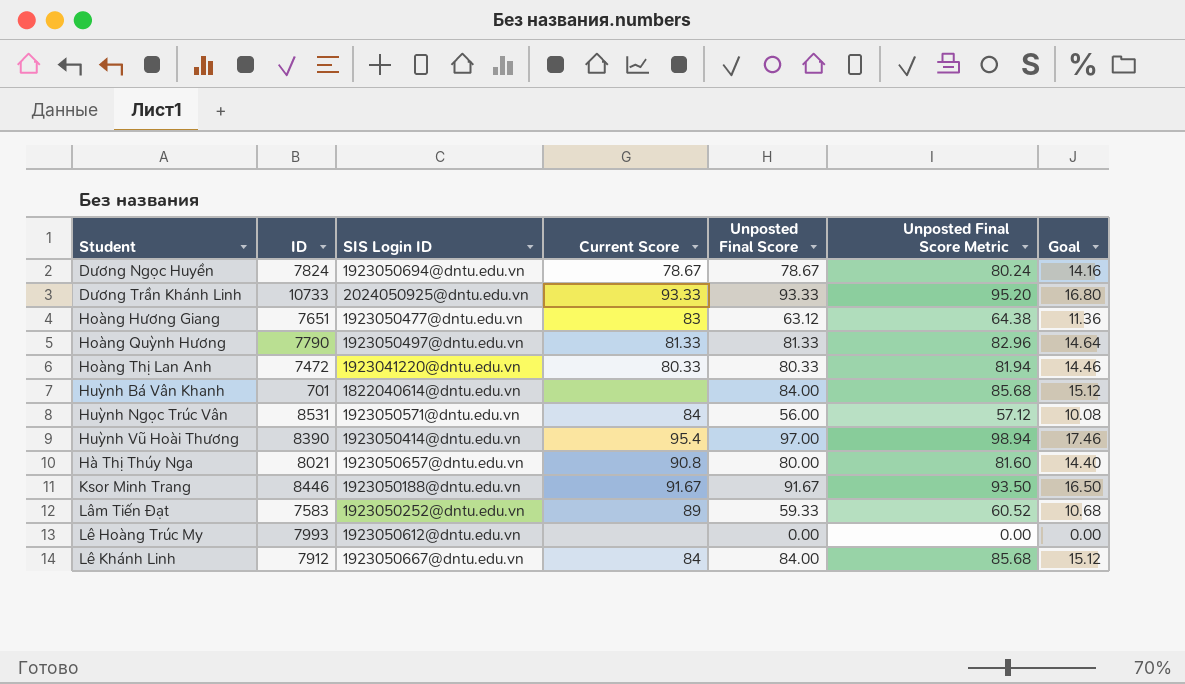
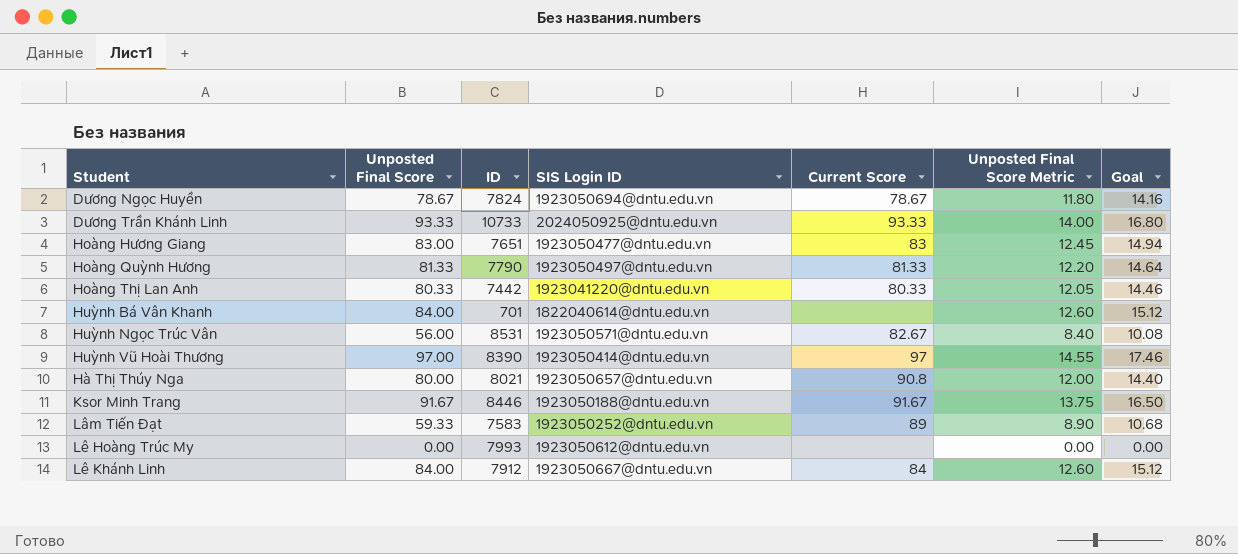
column Unposted Final Score | position: 5 -> 2
column Unposted Final Score Metric | formula: [Unposted Final Score] * 1.02 -> [Unposted Final Score] * 0.15
Hoàng Hương Giang | Unposted Final Score: 63.12 -> 83.00
Hoàng Hương Giang | Goal: 11.36 -> 14.94
Hoàng Thị Lan Anh | ID: 7472 -> 7442
Huỳnh Ngọc Trúc Vân | Current Score: 84 -> 82.67
Huỳnh Vũ Hoài Thương | Current Score: 95.4 -> 97

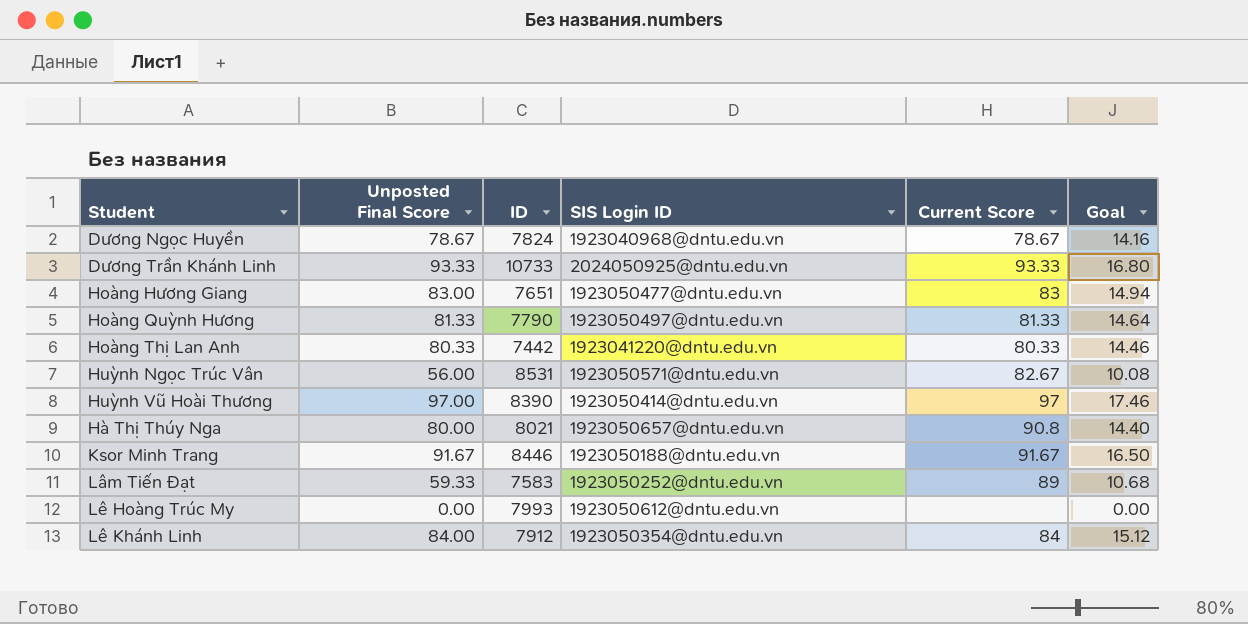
column Unposted Final Score Metric | formula: [Unposted Final Score] * 0.15 -> none
row Huỳnh Bá Vân Khanh: 84.00 | 701 | 1822040614@dntu.edu.vn | none | 12.60 | 15.12 -> none
Dương Ngọc Huyền | SIS Login ID: 1923050694@dntu.edu.vn -> 1923040968@dntu.edu.vn
Lê Khánh Linh | SIS Login ID: 1923050667@dntu.edu.vn -> 1923050354@dntu.edu.vn

